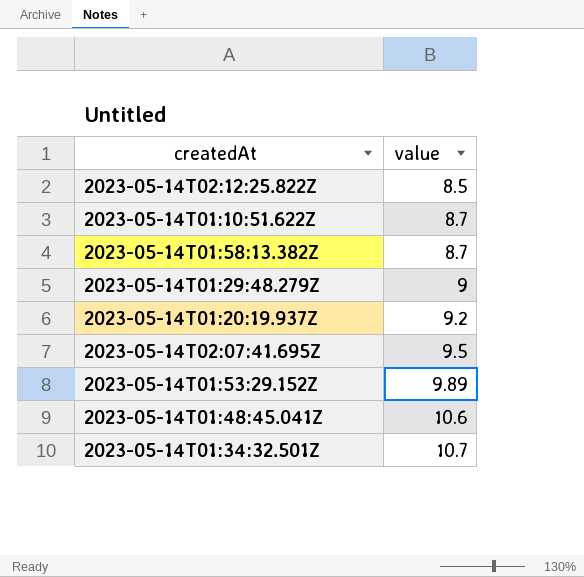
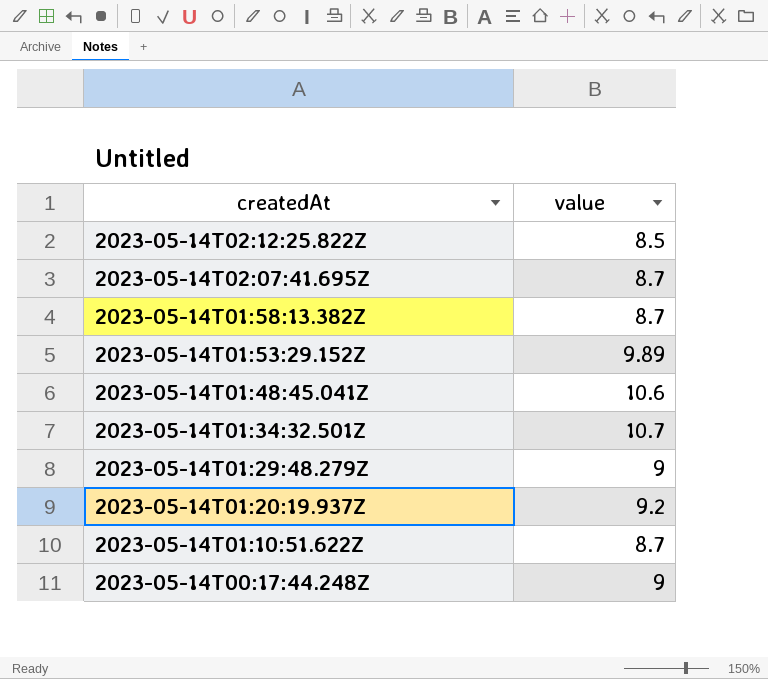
row order: value ascending -> createdAt descending
2023-05-14T02:07:41.695Z | value: 9.5 -> 8.7
row 2023-05-14T00:17:44.248Z: none -> 9

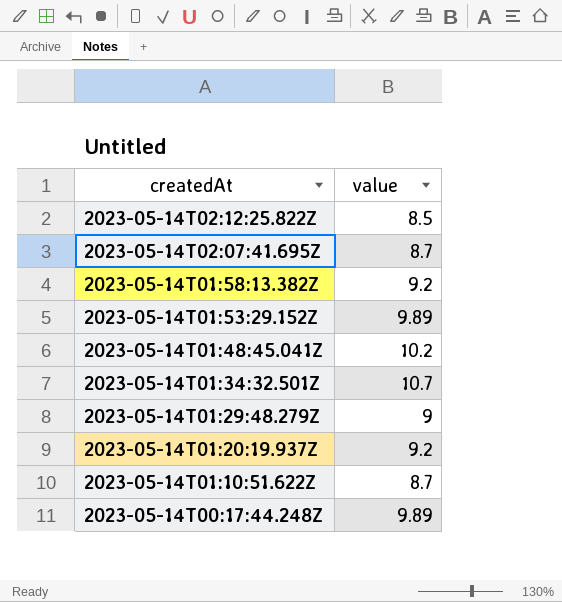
2023-05-14T01:58:13.382Z | value: 8.7 -> 9.2
2023-05-14T01:48:45.041Z | value: 10.6 -> 10.2
2023-05-14T00:17:44.248Z | value: 9 -> 9.89

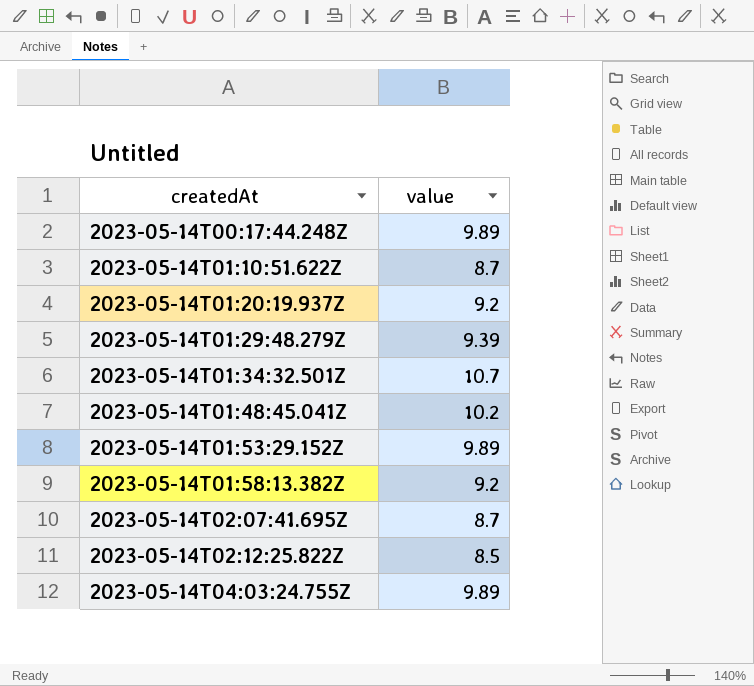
row order: createdAt descending -> createdAt ascending
2023-05-14T01:29:48.279Z | value: 9 -> 9.39
row 2023-05-14T04:03:24.755Z: none -> 9.89

